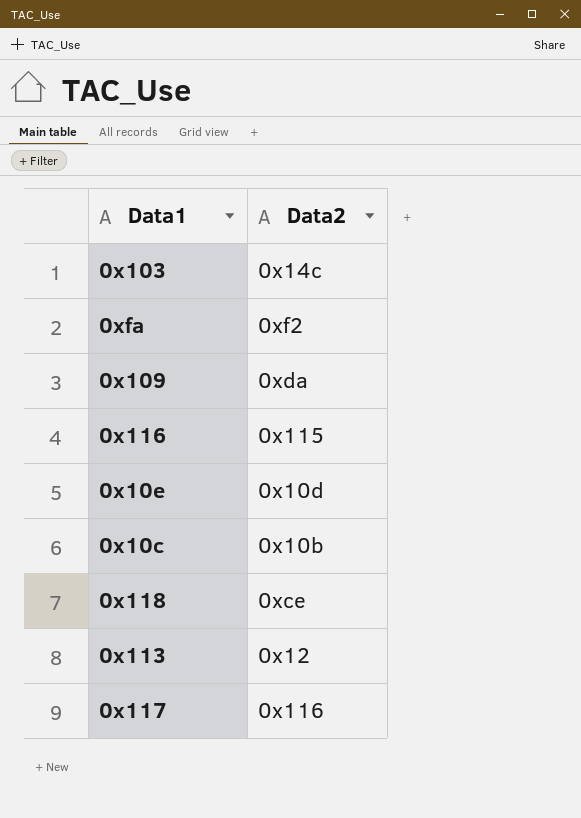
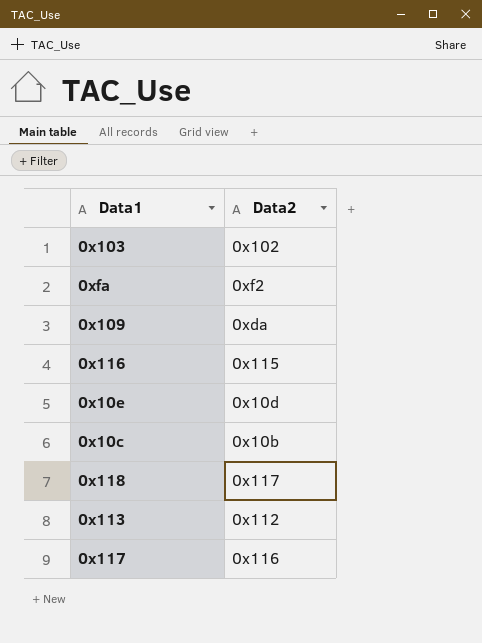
0x103 | Data2: 0x14c -> 0x102
0x118 | Data2: 0xce -> 0x117
0x113 | Data2: 0x12 -> 0x112

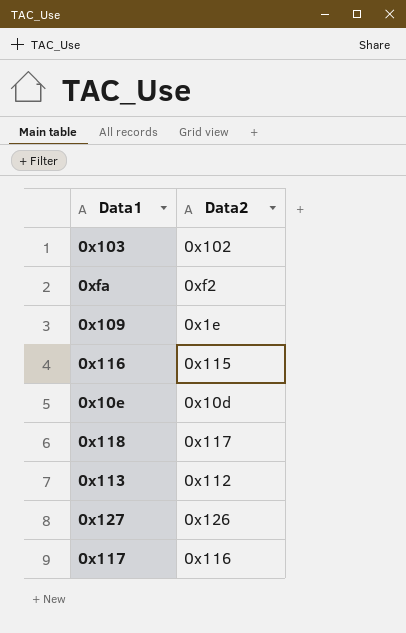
row 0x10c: 0x10b -> none
0x109 | Data2: 0xda -> 0x1e
row 0x127: none -> 0x126

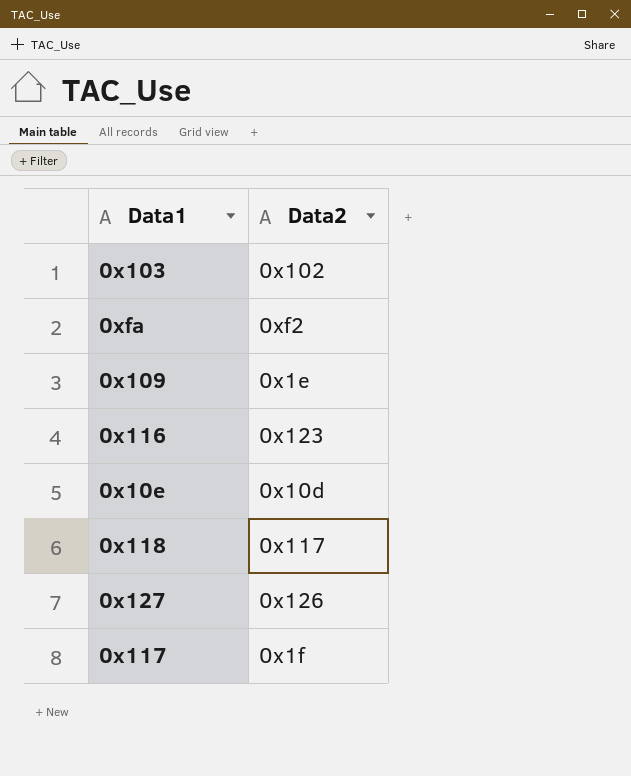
row 0x113: 0x112 -> none
0x116 | Data2: 0x115 -> 0x123
0x117 | Data2: 0x116 -> 0x1f

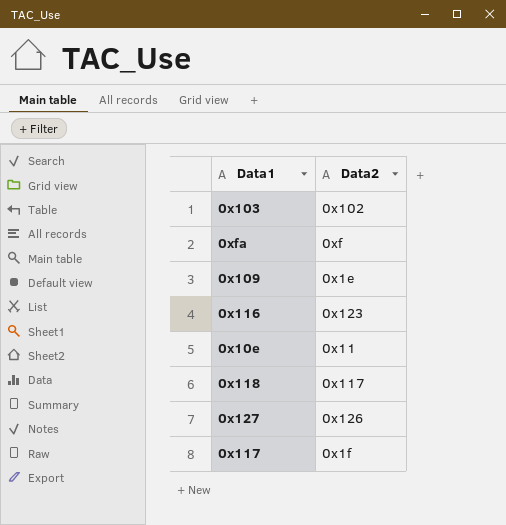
0xfa | Data2: 0xf2 -> 0xf
0x10e | Data2: 0x10d -> 0x11

